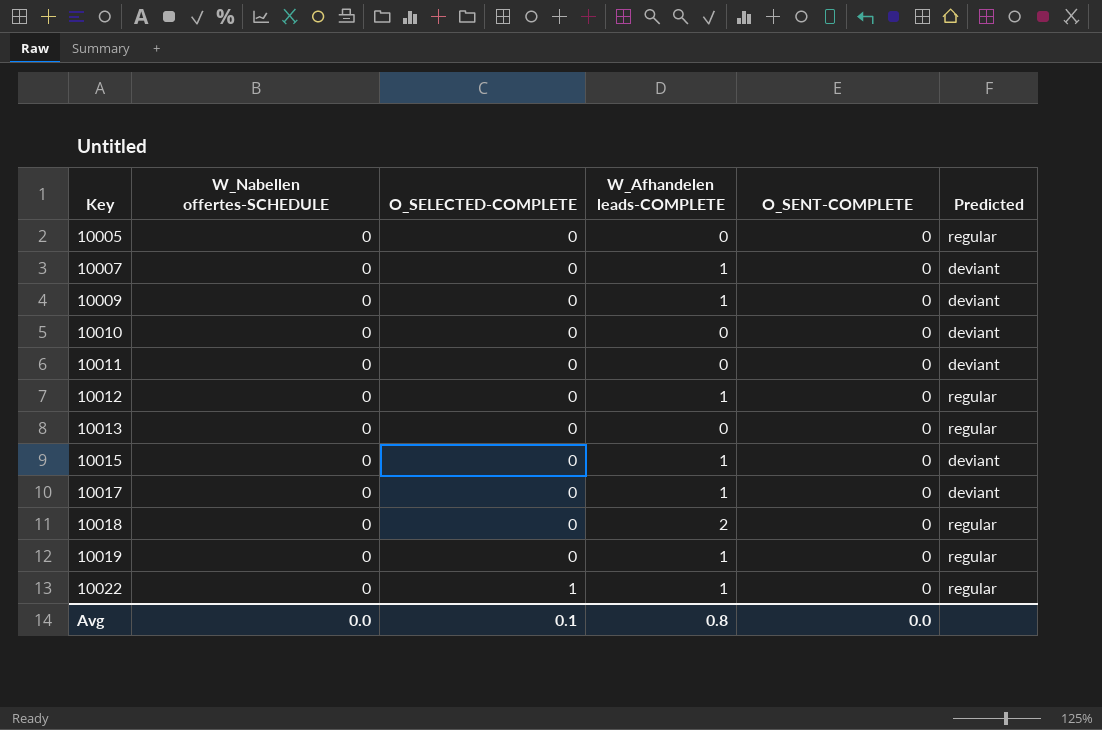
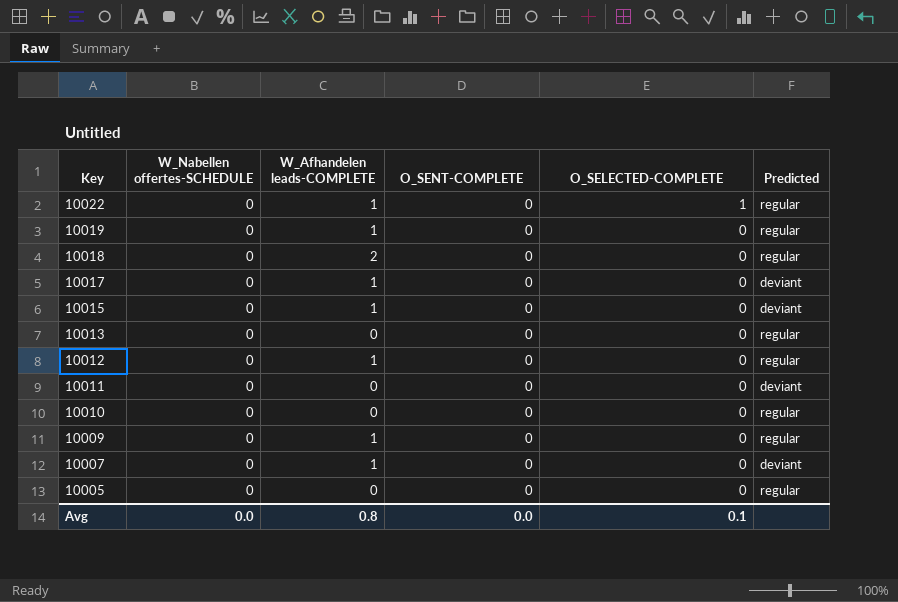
row order: Key ascending -> Key descending
column O_SELECTED-COMPLETE | position: 3 -> 5
10010 | Predicted: deviant -> regular
10009 | Predicted: deviant -> regular

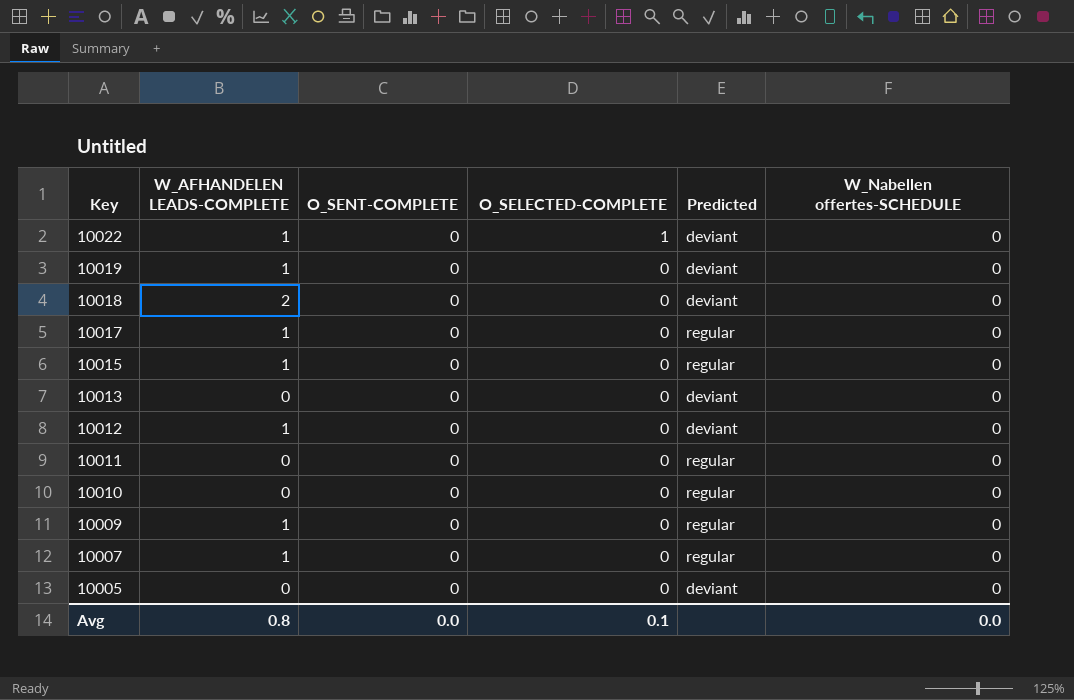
column name: W_Afhandelen leads-COMPLETE -> W_AFHANDELEN LEADS-COMPLETE
column W_Nabellen offertes-SCHEDULE | position: 2 -> 6
10022 | Predicted: regular -> deviant
10019 | Predicted: regular -> deviant
10018 | Predicted: regular -> deviant
10017 | Predicted: deviant -> regular
10015 | Predicted: deviant -> regular
10013 | Predicted: regular -> deviant
10012 | Predicted: regular -> deviant
10011 | Predicted: deviant -> regular
10007 | Predicted: deviant -> regular
10005 | Predicted: regular -> deviant

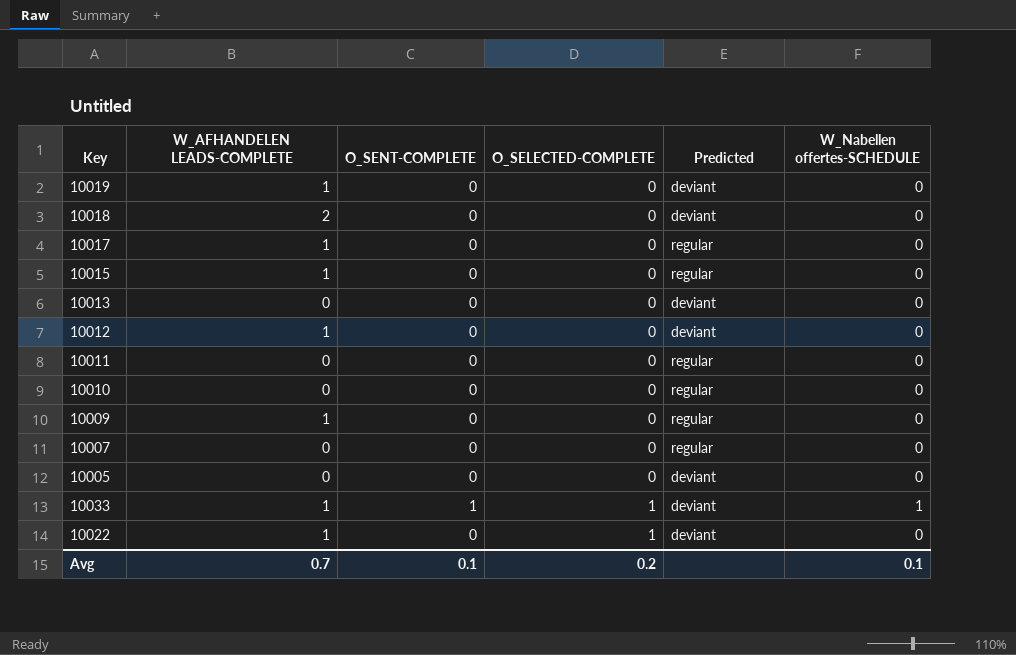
row order: Key descending -> O_SELECTED-COMPLETE ascending
10007 | W_AFHANDELEN LEADS-COMPLETE: 1 -> 0
row 10033: none -> 1 | 1 | 1 | deviant | 1
Avg | W_AFHANDELEN LEADS-COMPLETE: 0.8 -> 0.7
Avg | O_SENT-COMPLETE: 0.0 -> 0.1
Avg | O_SELECTED-COMPLETE: 0.1 -> 0.2
Avg | W_Nabellen offertes-SCHEDULE: 0.0 -> 0.1

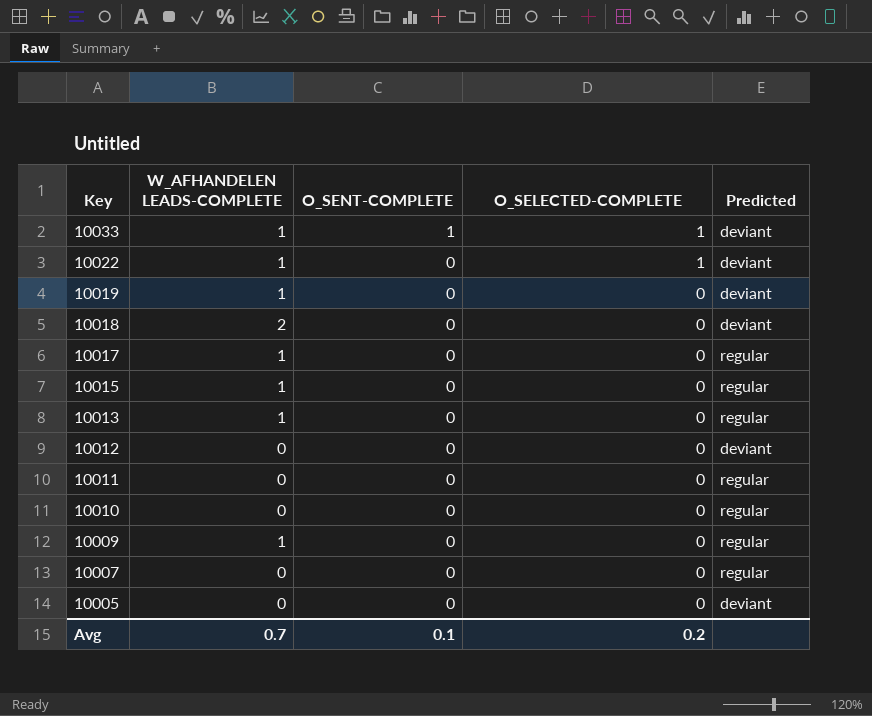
row order: O_SELECTED-COMPLETE ascending -> Key descending
column W_Nabellen offertes-SCHEDULE | position: 6 -> none
10013 | W_AFHANDELEN LEADS-COMPLETE: 0 -> 1
10013 | Predicted: deviant -> regular
10012 | W_AFHANDELEN LEADS-COMPLETE: 1 -> 0

